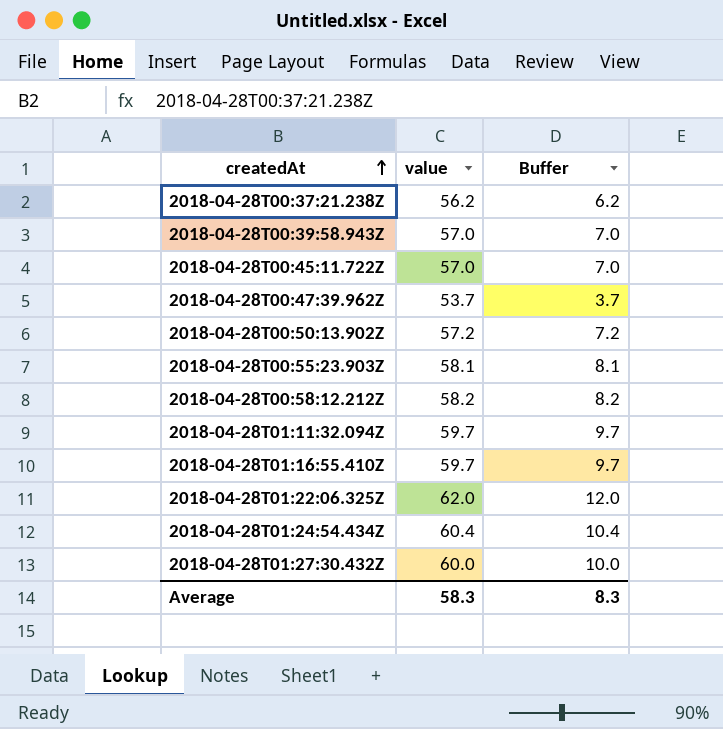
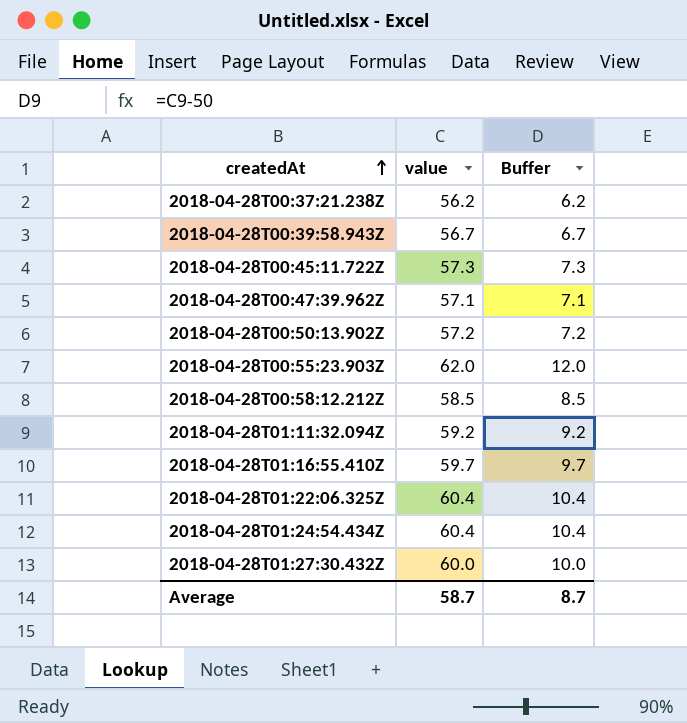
2018-04-28T00:39:58.943Z | value: 57.0 -> 56.7
2018-04-28T00:39:58.943Z | Buffer: 7.0 -> 6.7
2018-04-28T00:45:11.722Z | value: 57.0 -> 57.3
2018-04-28T00:45:11.722Z | Buffer: 7.0 -> 7.3
2018-04-28T00:47:39.962Z | value: 53.7 -> 57.1
2018-04-28T00:47:39.962Z | Buffer: 3.7 -> 7.1
2018-04-28T00:55:23.903Z | value: 58.1 -> 62.0
2018-04-28T00:55:23.903Z | Buffer: 8.1 -> 12.0
2018-04-28T00:58:12.212Z | value: 58.2 -> 58.5
2018-04-28T00:58:12.212Z | Buffer: 8.2 -> 8.5
2018-04-28T01:11:32.094Z | value: 59.7 -> 59.2
2018-04-28T01:11:32.094Z | Buffer: 9.7 -> 9.2
2018-04-28T01:22:06.325Z | value: 62.0 -> 60.4
2018-04-28T01:22:06.325Z | Buffer: 12.0 -> 10.4
Average | value: 58.3 -> 58.7
Average | Buffer: 8.3 -> 8.7

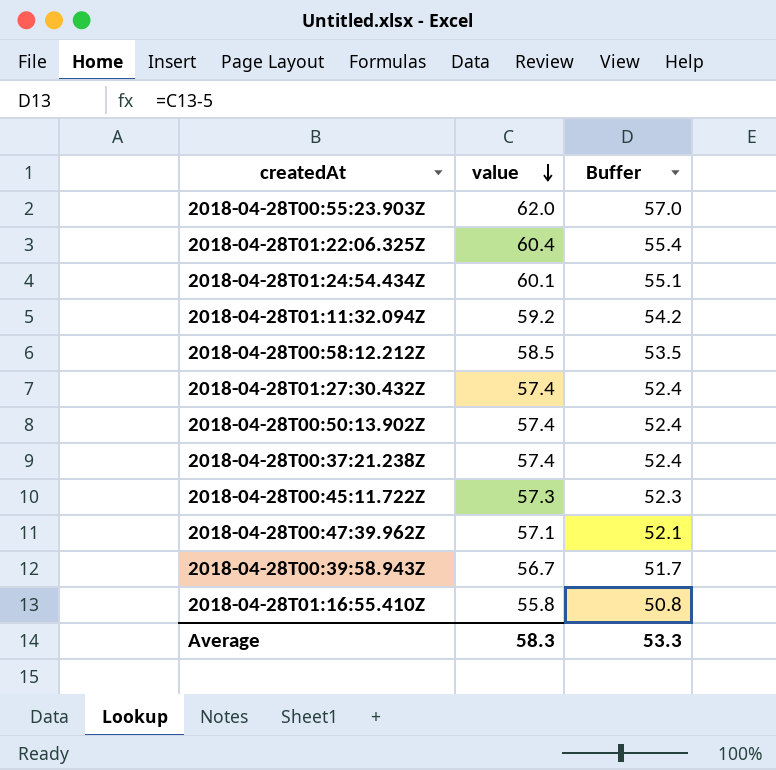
row order: createdAt ascending -> value descending
column Buffer | formula: [value] - 50 -> [value] - 5
2018-04-28T01:24:54.434Z | value: 60.4 -> 60.1
2018-04-28T01:27:30.432Z | value: 60.0 -> 57.4
2018-04-28T00:50:13.902Z | value: 57.2 -> 57.4
2018-04-28T00:37:21.238Z | value: 56.2 -> 57.4
2018-04-28T01:16:55.410Z | value: 59.7 -> 55.8
Average | value: 58.7 -> 58.3
Average | Buffer: 8.7 -> 53.3

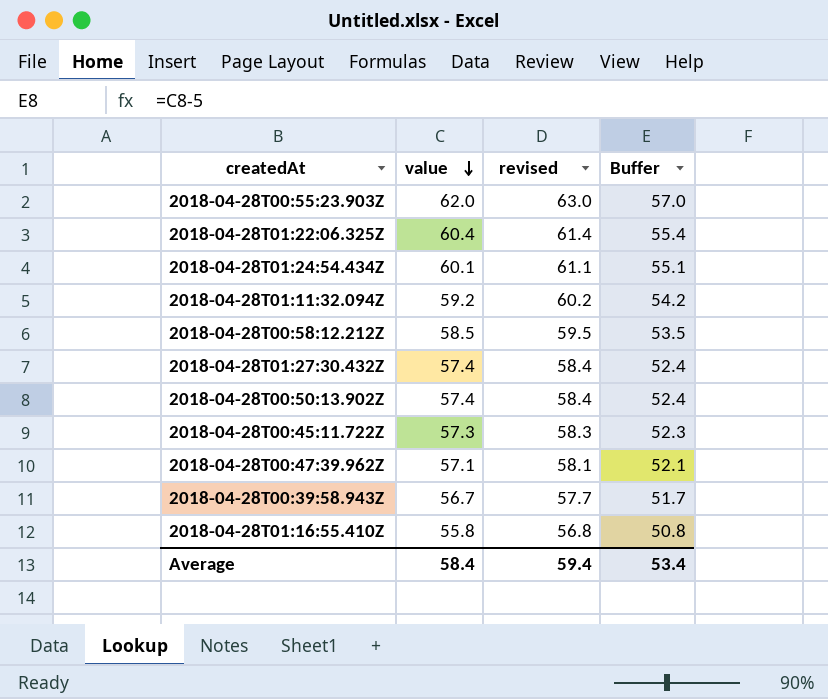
column revised | formula: none -> [value] + 1
row 2018-04-28T00:37:21.238Z: 57.4 | 52.4 -> none
Average | value: 58.3 -> 58.4
Average | Buffer: 53.3 -> 53.4

